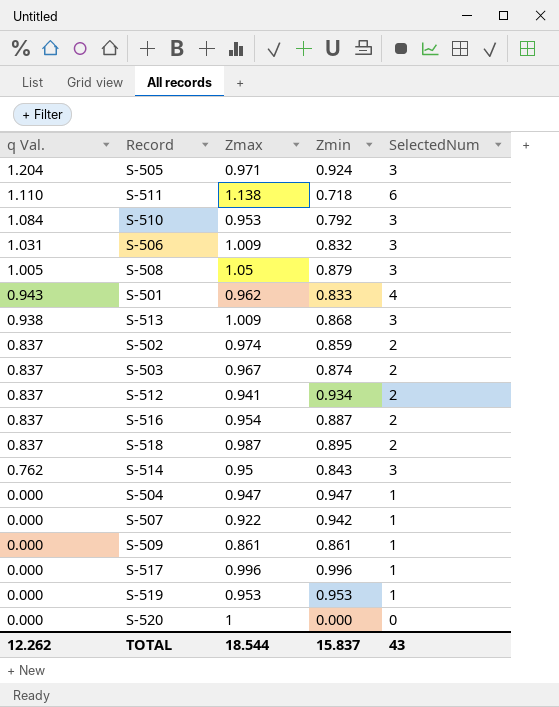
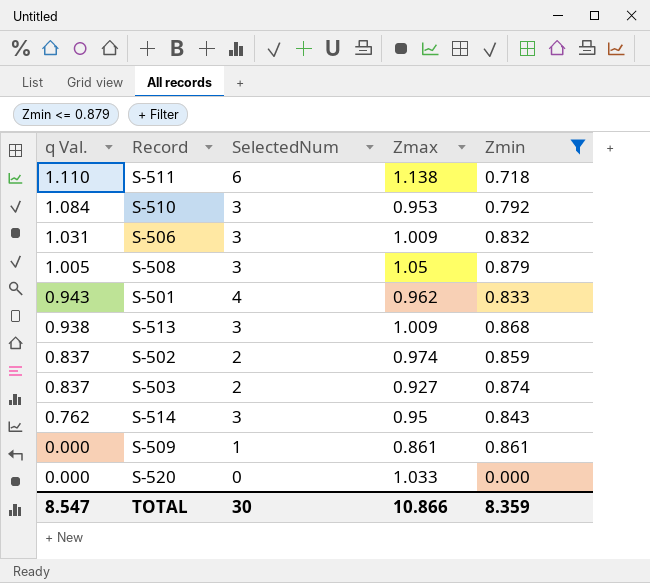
filter: none -> Zmin <= 0.879
column SelectedNum | position: 5 -> 3
S-503 | Zmax: 0.967 -> 0.927
S-520 | Zmax: 1 -> 1.033
TOTAL | q Val.: 12.262 -> 8.547
TOTAL | SelectedNum: 43 -> 30
TOTAL | Zmax: 18.544 -> 10.866
TOTAL | Zmin: 15.837 -> 8.359

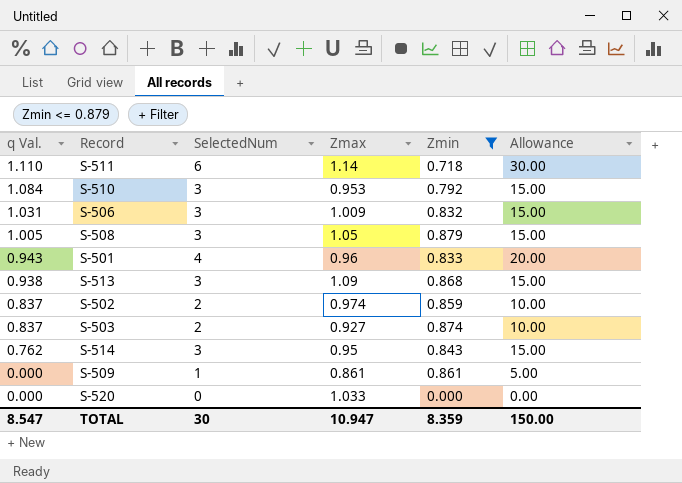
column Allowance | formula: none -> [SelectedNum] * 5
S-511 | Zmax: 1.138 -> 1.14
S-501 | Zmax: 0.962 -> 0.96
S-513 | Zmax: 1.009 -> 1.09
TOTAL | Zmax: 10.866 -> 10.947

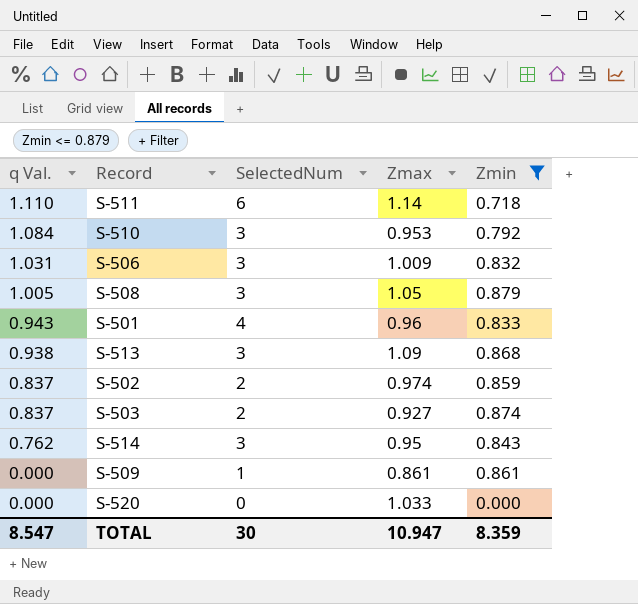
column Allowance | formula: [SelectedNum] * 5 -> none

